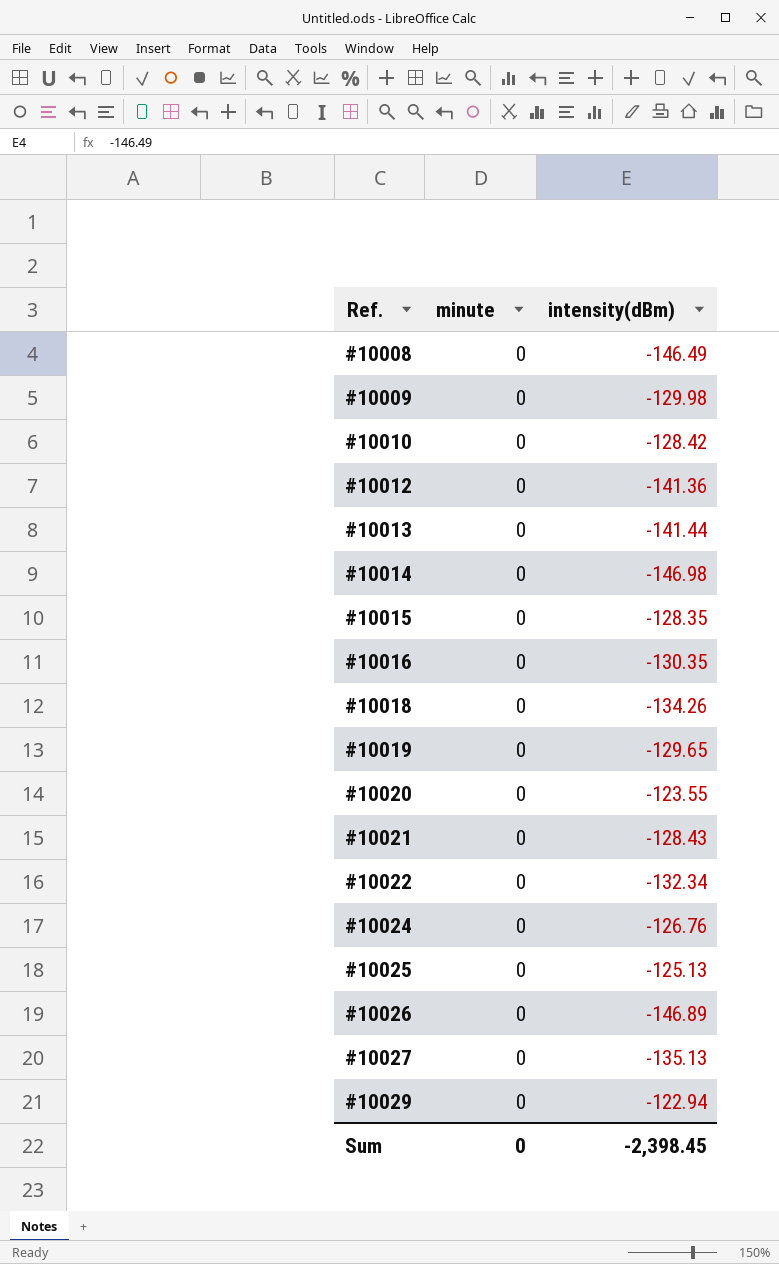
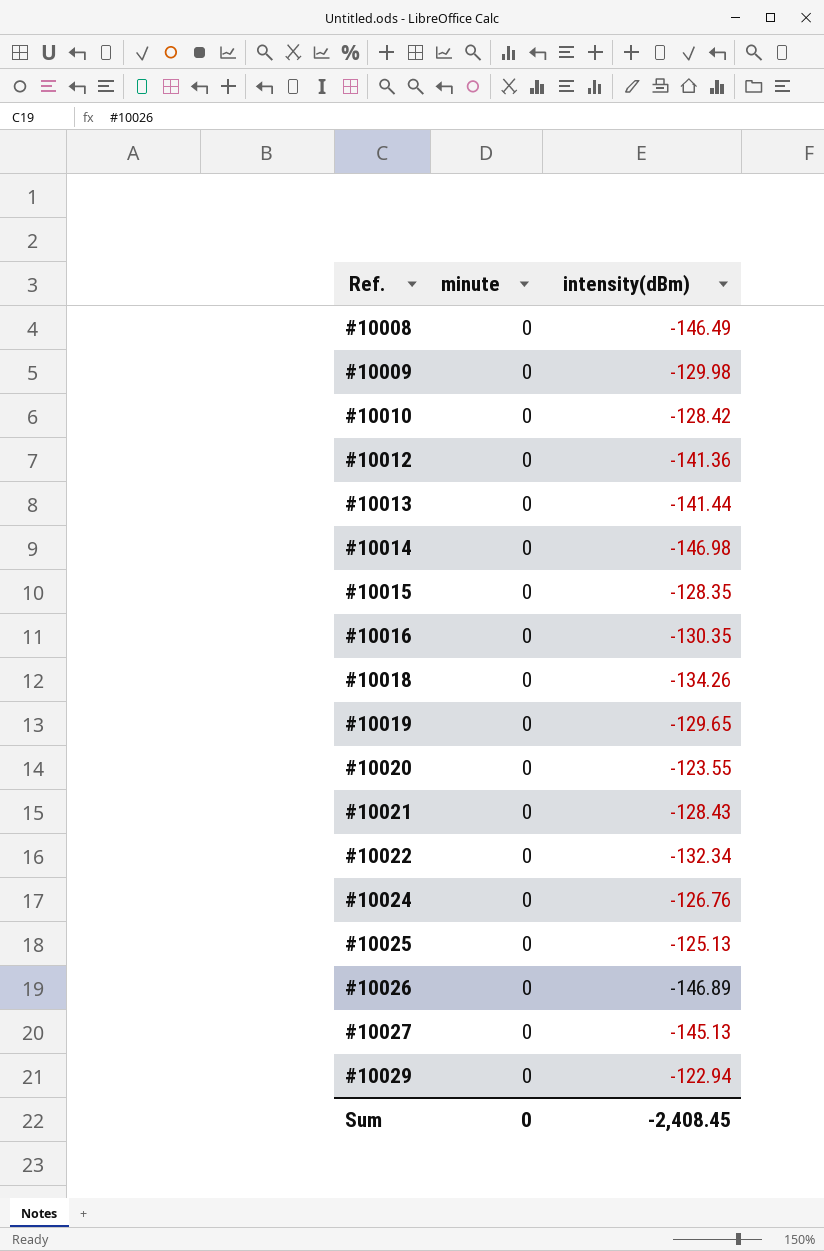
#10027 | intensity(dBm): -135.13 -> -145.13
Sum | intensity(dBm): -2,398.45 -> -2,408.45

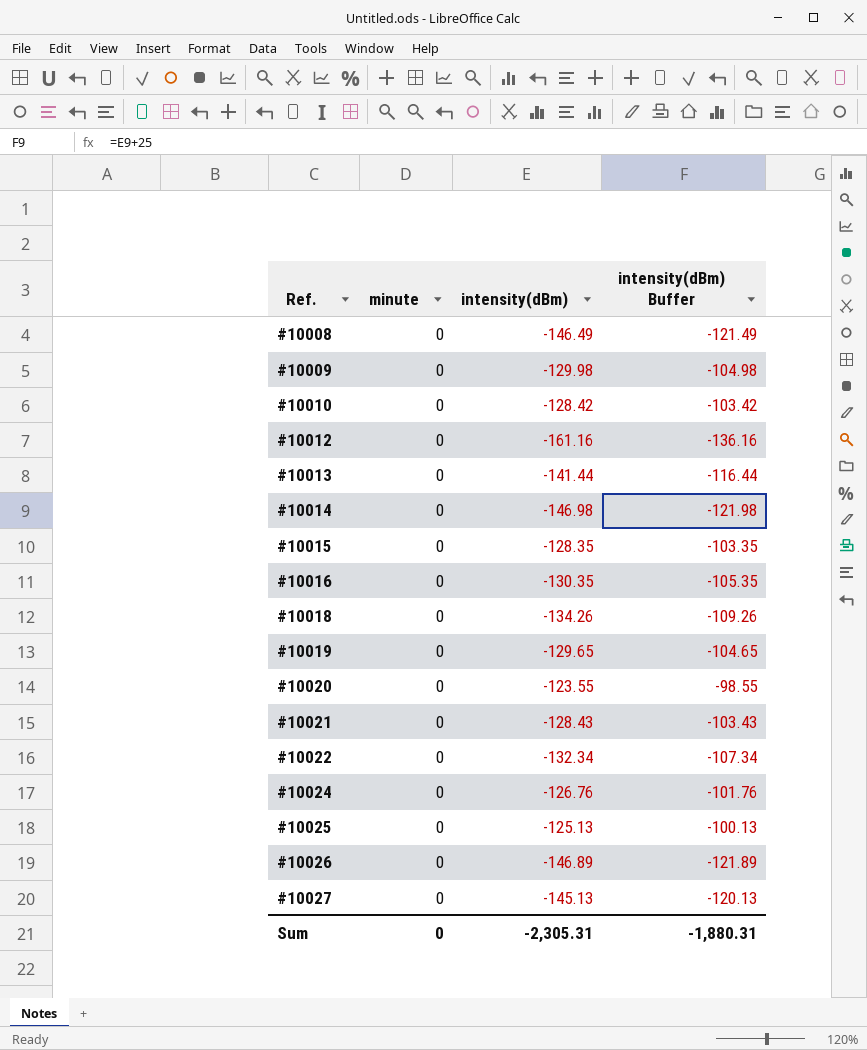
column intensity(dBm) Buffer | formula: none -> [intensity(dBm)] + 25
row #10029: 0 | -122.94 -> none
#10012 | intensity(dBm): -141.36 -> -161.16
Sum | intensity(dBm): -2,408.45 -> -2,305.31

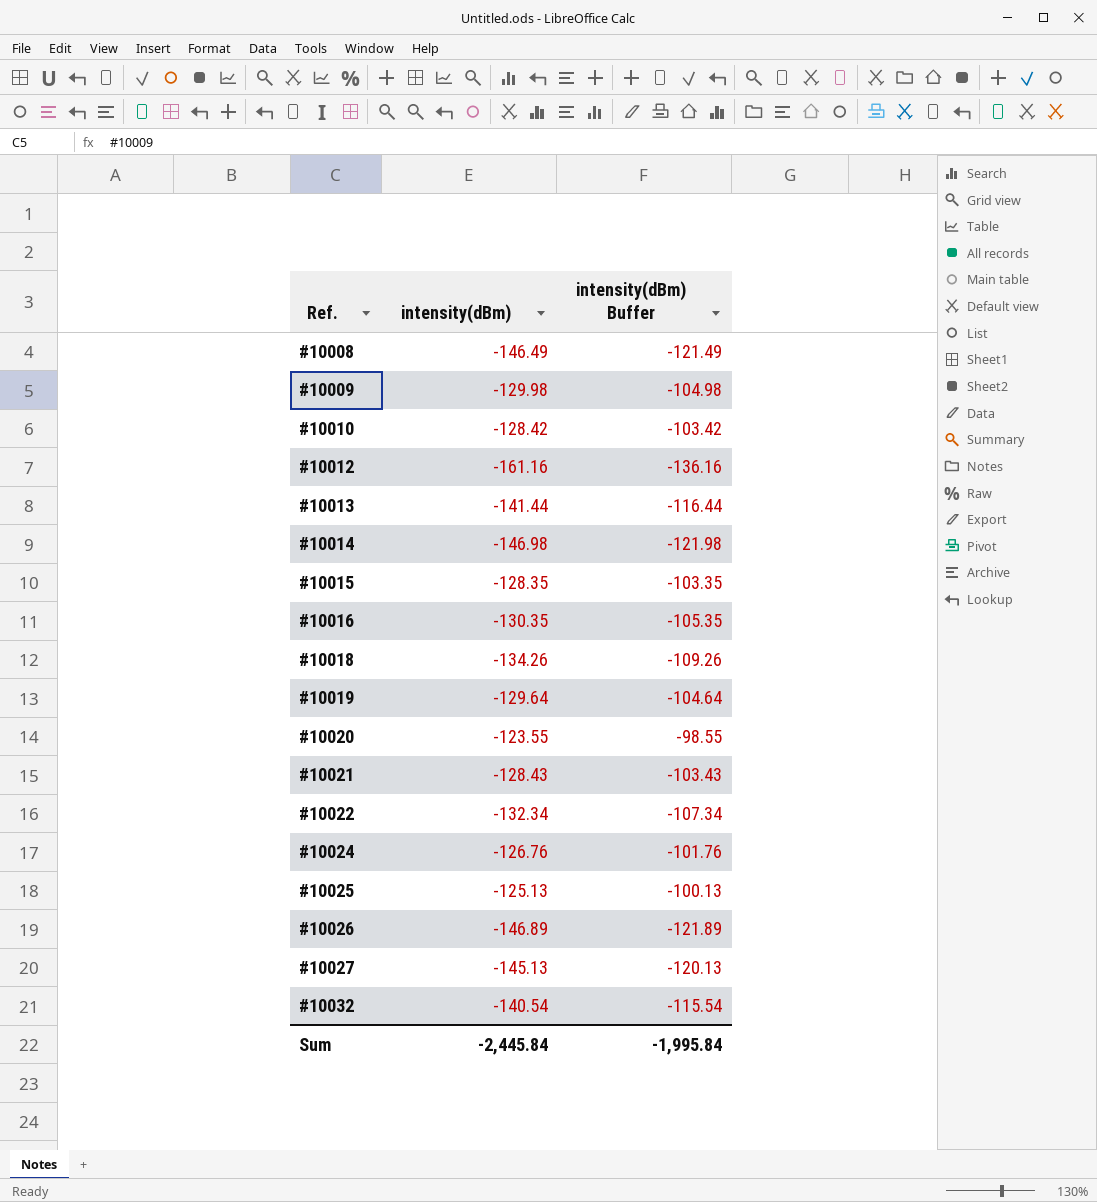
column minute | position: 2 -> none
#10019 | intensity(dBm): -129.65 -> -129.64
#10019 | intensity(dBm) Buffer: -104.65 -> -104.64
row #10032: none -> -140.54 | -115.54
Sum | intensity(dBm): -2,305.31 -> -2,445.84
Sum | intensity(dBm) Buffer: -1,880.31 -> -1,995.84

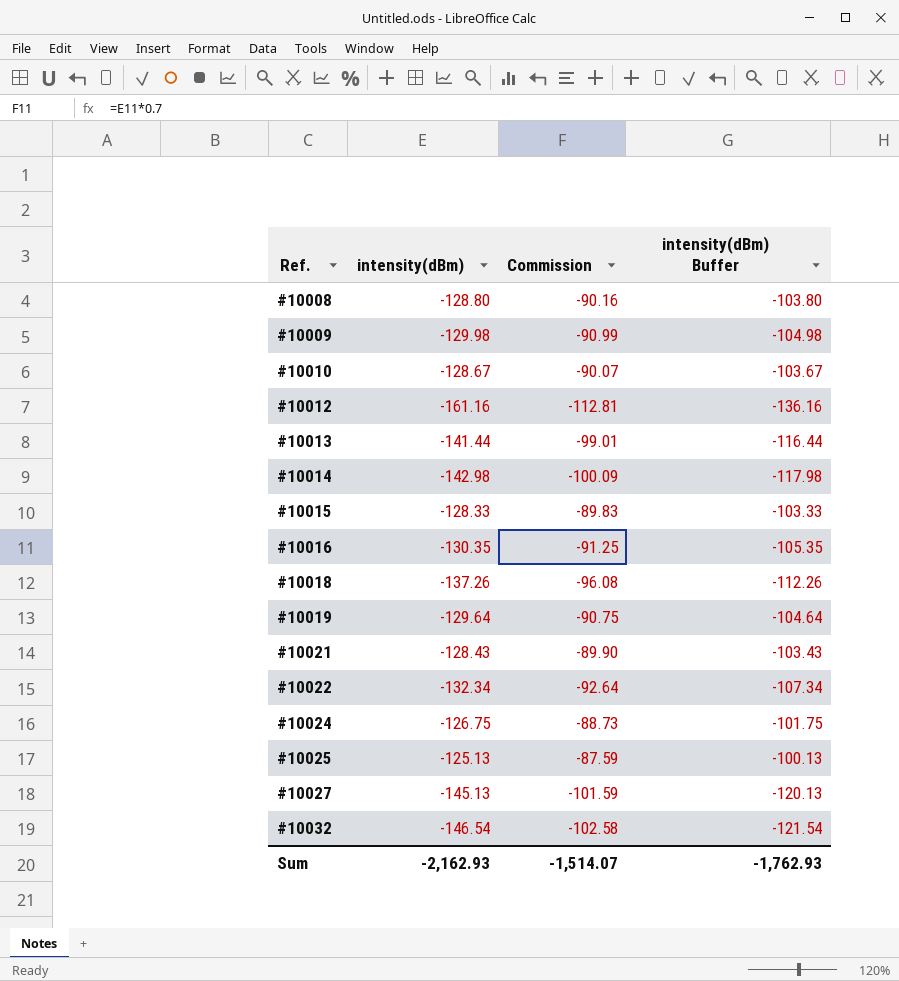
column Commission | formula: none -> [intensity(dBm)] * 0.7
row #10020: -123.55 | -98.55 -> none
row #10026: -146.89 | -121.89 -> none
#10008 | intensity(dBm): -146.49 -> -128.80
#10008 | intensity(dBm) Buffer: -121.49 -> -103.80
#10010 | intensity(dBm): -128.42 -> -128.67
#10010 | intensity(dBm) Buffer: -103.42 -> -103.67
#10014 | intensity(dBm): -146.98 -> -142.98
#10014 | intensity(dBm) Buffer: -121.98 -> -117.98
#10015 | intensity(dBm): -128.35 -> -128.33
#10015 | intensity(dBm) Buffer: -103.35 -> -103.33
#10018 | intensity(dBm): -134.26 -> -137.26
#10018 | intensity(dBm) Buffer: -109.26 -> -112.26
#10024 | intensity(dBm): -126.76 -> -126.75
#10024 | intensity(dBm) Buffer: -101.76 -> -101.75
#10032 | intensity(dBm): -140.54 -> -146.54
#10032 | intensity(dBm) Buffer: -115.54 -> -121.54
Sum | intensity(dBm): -2,445.84 -> -2,162.93
Sum | intensity(dBm) Buffer: -1,995.84 -> -1,762.93

